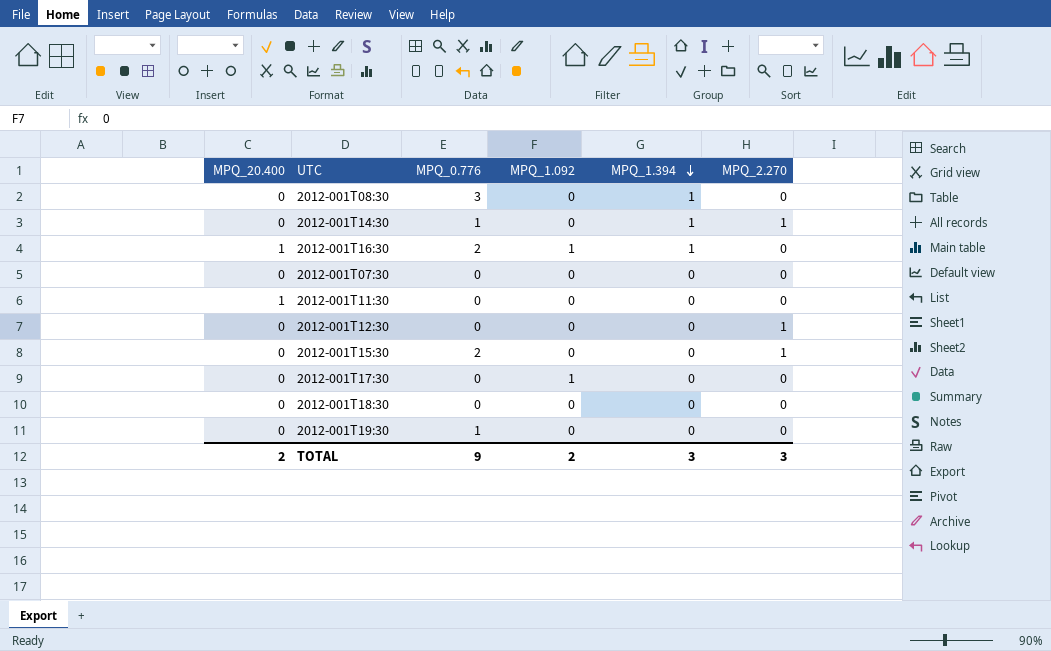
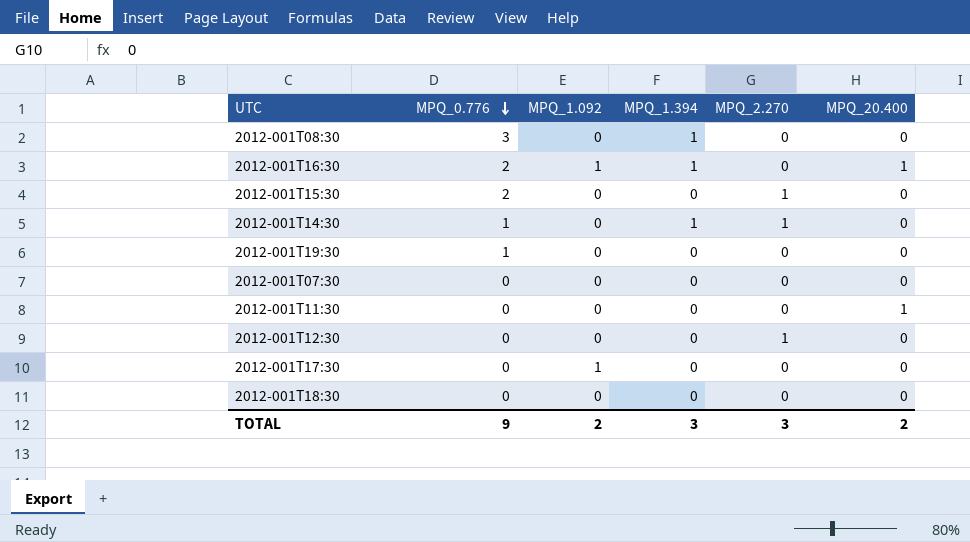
row order: MPQ_1.394 descending -> MPQ_0.776 descending
column MPQ_20.400 | position: 1 -> 6

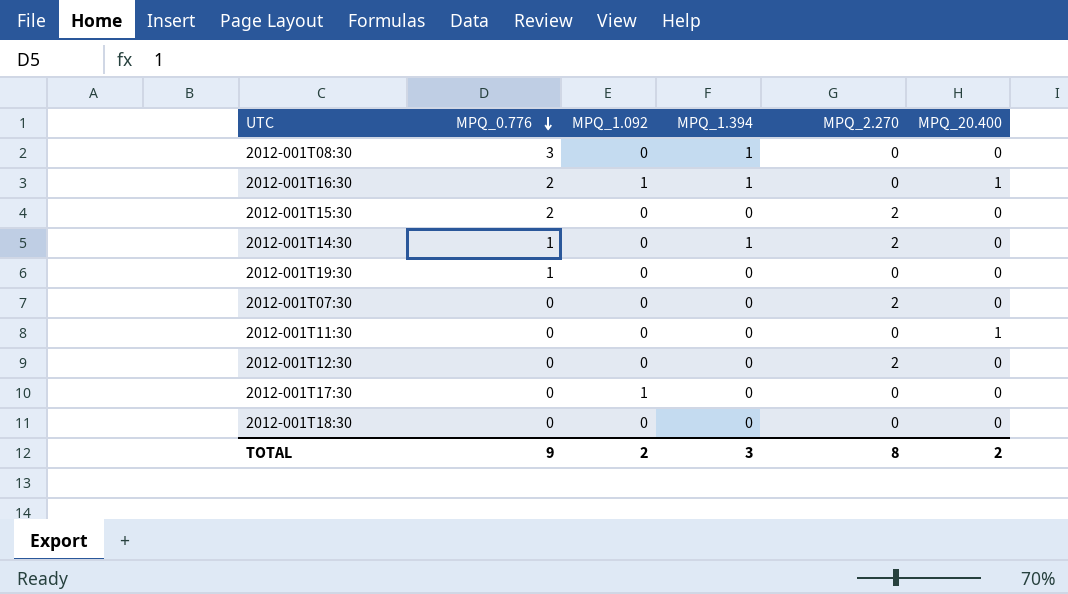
2012-001T15:30 | MPQ_2.270: 1 -> 2
2012-001T14:30 | MPQ_2.270: 1 -> 2
2012-001T07:30 | MPQ_2.270: 0 -> 2
2012-001T12:30 | MPQ_2.270: 1 -> 2
TOTAL | MPQ_2.270: 3 -> 8

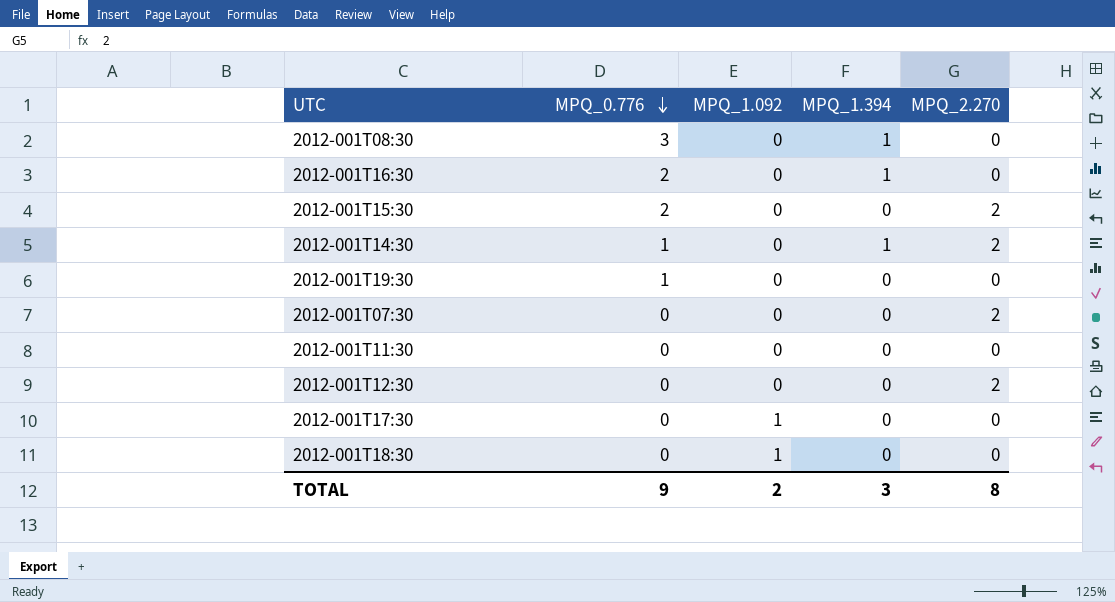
column MPQ_20.400 | position: 6 -> none
2012-001T16:30 | MPQ_1.092: 1 -> 0
2012-001T18:30 | MPQ_1.092: 0 -> 1

